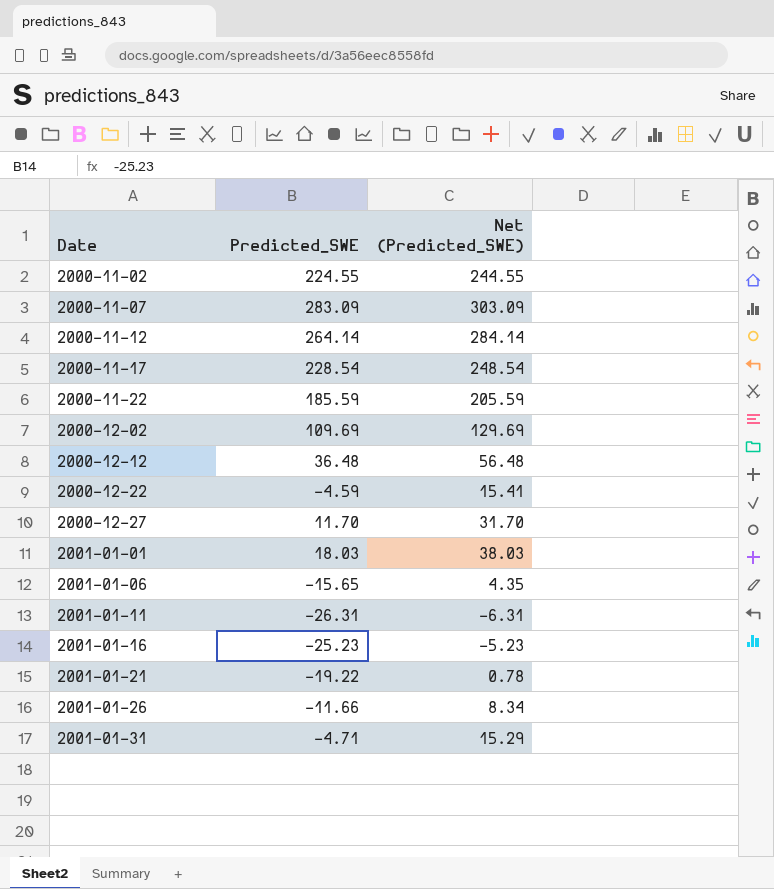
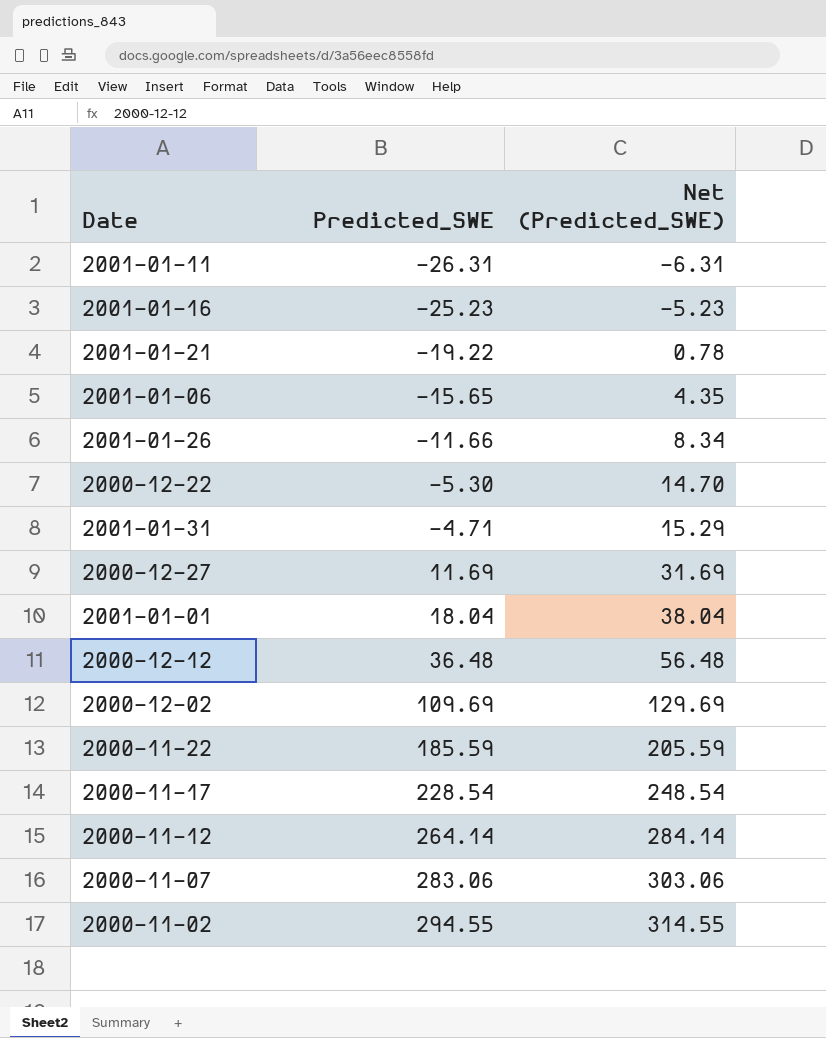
row order: Date ascending -> Predicted_SWE ascending
2000-12-22 | Predicted_SWE: -4.59 -> -5.30
2000-12-22 | Net (Predicted_SWE): 15.41 -> 14.70
2000-12-27 | Predicted_SWE: 11.70 -> 11.69
2000-12-27 | Net (Predicted_SWE): 31.70 -> 31.69
2001-01-01 | Predicted_SWE: 18.03 -> 18.04
2001-01-01 | Net (Predicted_SWE): 38.03 -> 38.04
2000-11-07 | Predicted_SWE: 283.09 -> 283.06
2000-11-07 | Net (Predicted_SWE): 303.09 -> 303.06
2000-11-02 | Predicted_SWE: 224.55 -> 294.55
2000-11-02 | Net (Predicted_SWE): 244.55 -> 314.55

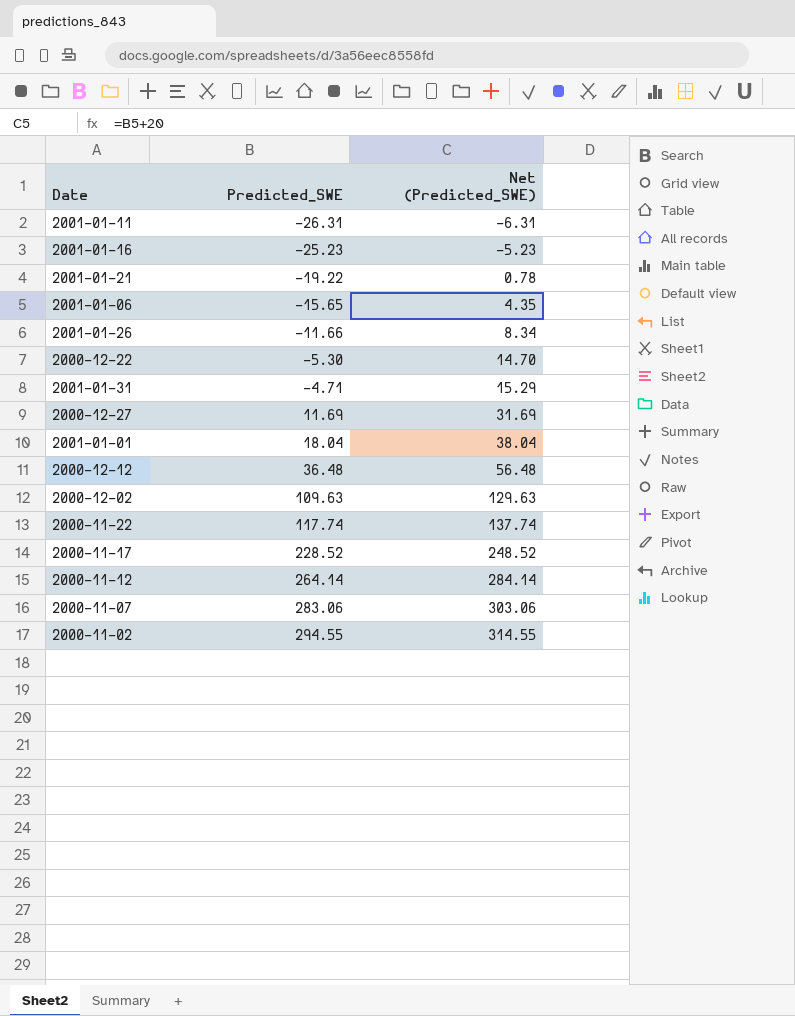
2000-12-02 | Predicted_SWE: 109.69 -> 109.63
2000-12-02 | Net (Predicted_SWE): 129.69 -> 129.63
2000-11-22 | Predicted_SWE: 185.59 -> 117.74
2000-11-22 | Net (Predicted_SWE): 205.59 -> 137.74
2000-11-17 | Predicted_SWE: 228.54 -> 228.52
2000-11-17 | Net (Predicted_SWE): 248.54 -> 248.52

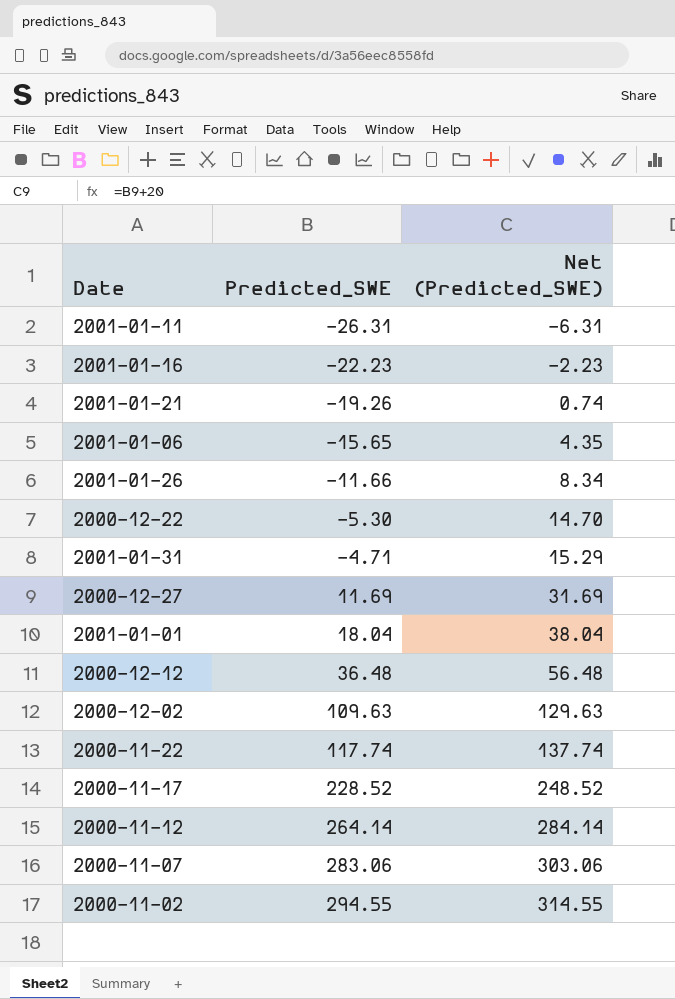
2001-01-16 | Predicted_SWE: -25.23 -> -22.23
2001-01-16 | Net (Predicted_SWE): -5.23 -> -2.23
2001-01-21 | Predicted_SWE: -19.22 -> -19.26
2001-01-21 | Net (Predicted_SWE): 0.78 -> 0.74

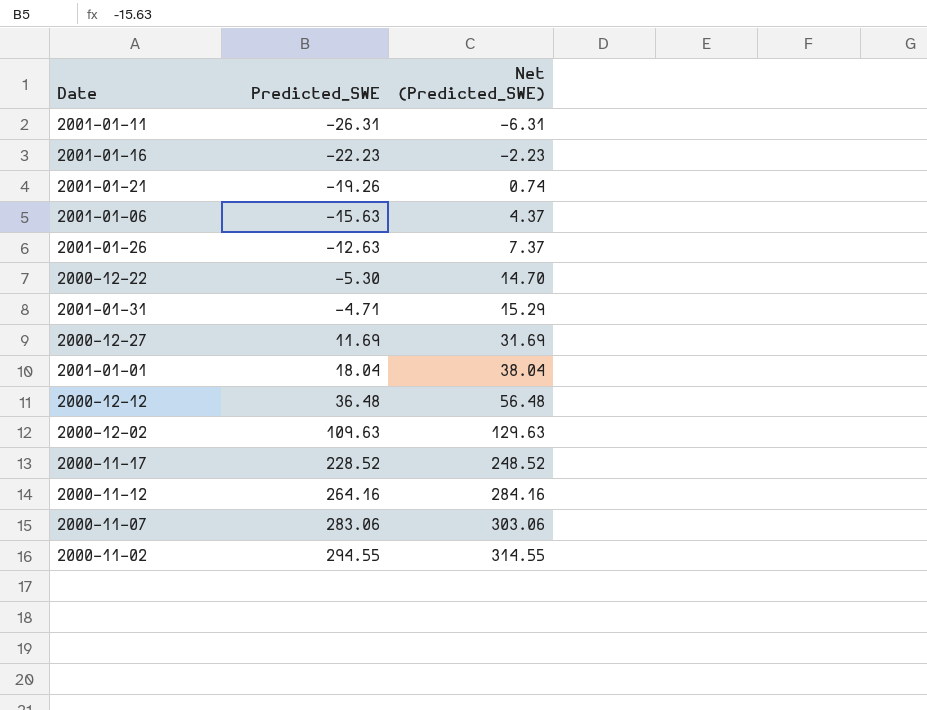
row 2000-11-22: 117.74 | 137.74 -> none
2001-01-06 | Predicted_SWE: -15.65 -> -15.63
2001-01-06 | Net (Predicted_SWE): 4.35 -> 4.37
2001-01-26 | Predicted_SWE: -11.66 -> -12.63
2001-01-26 | Net (Predicted_SWE): 8.34 -> 7.37
2000-11-12 | Predicted_SWE: 264.14 -> 264.16
2000-11-12 | Net (Predicted_SWE): 284.14 -> 284.16

